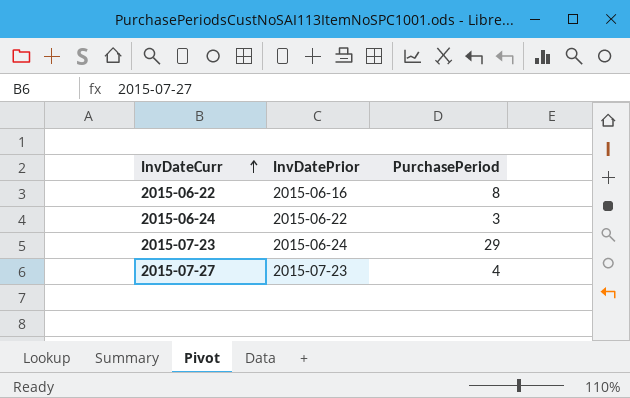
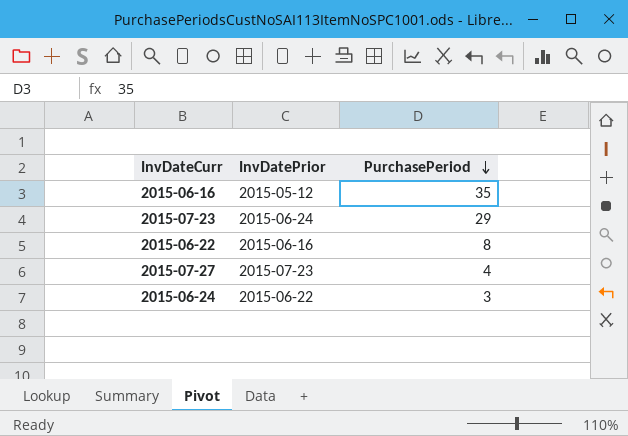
row order: InvDateCurr ascending -> PurchasePeriod descending
row 2015-06-16: none -> 2015-05-12 | 35

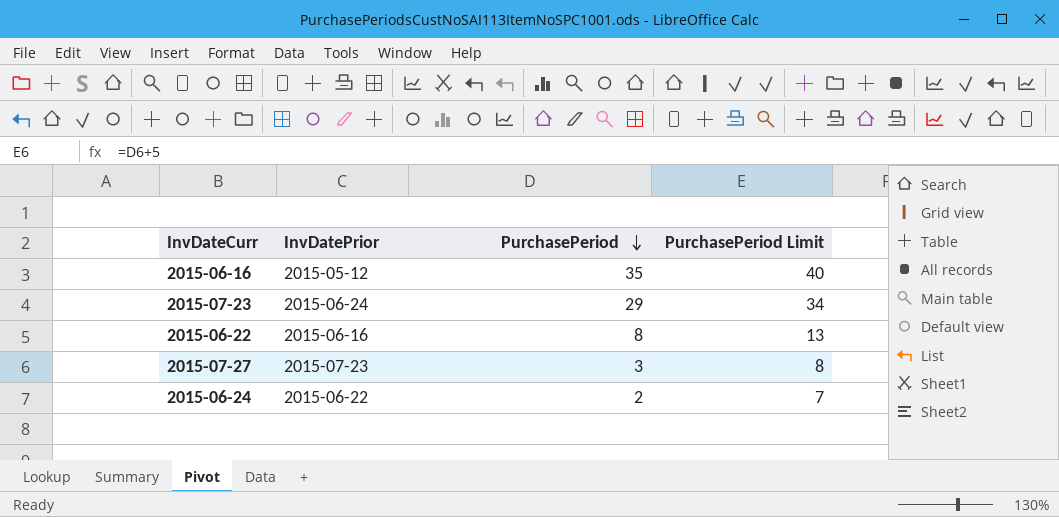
column PurchasePeriod Limit | formula: none -> [PurchasePeriod] + 5
2015-07-27 | PurchasePeriod: 4 -> 3
2015-06-24 | PurchasePeriod: 3 -> 2

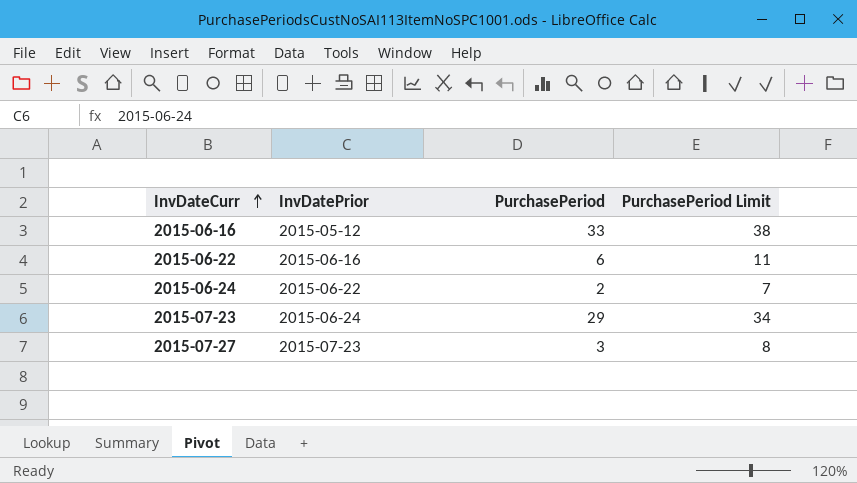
row order: PurchasePeriod descending -> InvDateCurr ascending
2015-06-16 | PurchasePeriod: 35 -> 33
2015-06-16 | PurchasePeriod Limit: 40 -> 38
2015-06-22 | PurchasePeriod: 8 -> 6
2015-06-22 | PurchasePeriod Limit: 13 -> 11

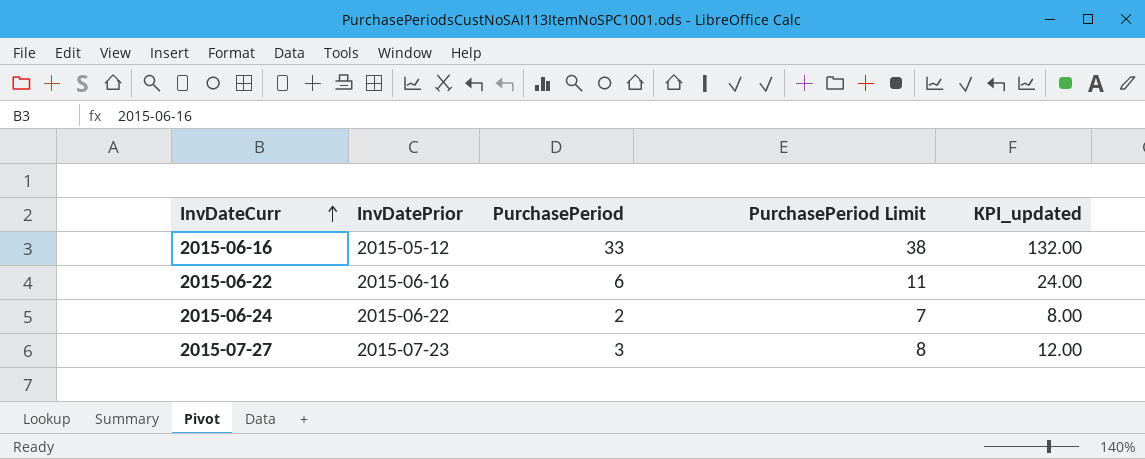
column KPI_updated | formula: none -> [PurchasePeriod] * 4
row 2015-07-23: 2015-06-24 | 29 | 34 -> none

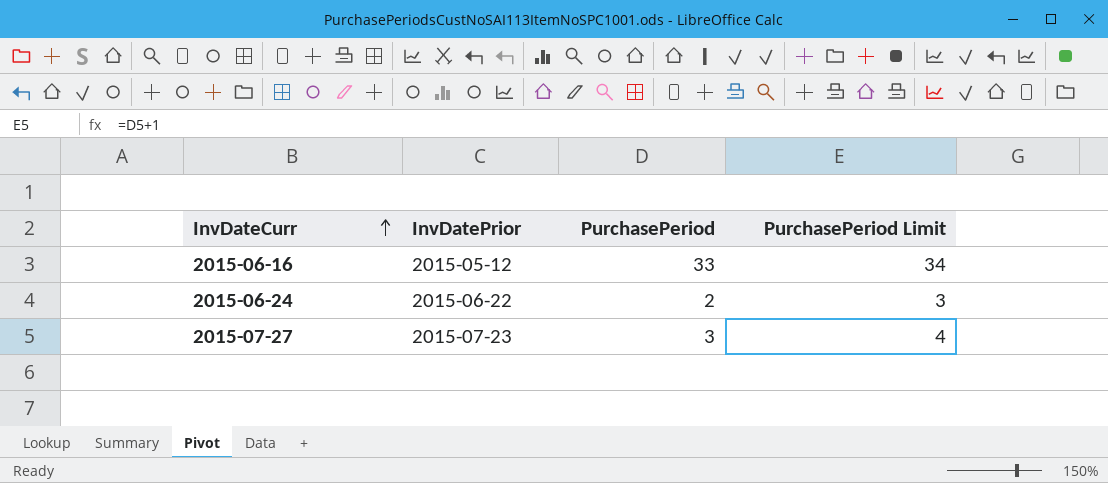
column KPI_updated | formula: [PurchasePeriod] * 4 -> none
column PurchasePeriod Limit | formula: [PurchasePeriod] + 5 -> [PurchasePeriod] + 1
row 2015-06-22: 2015-06-16 | 6 | 11 | 24.00 -> none

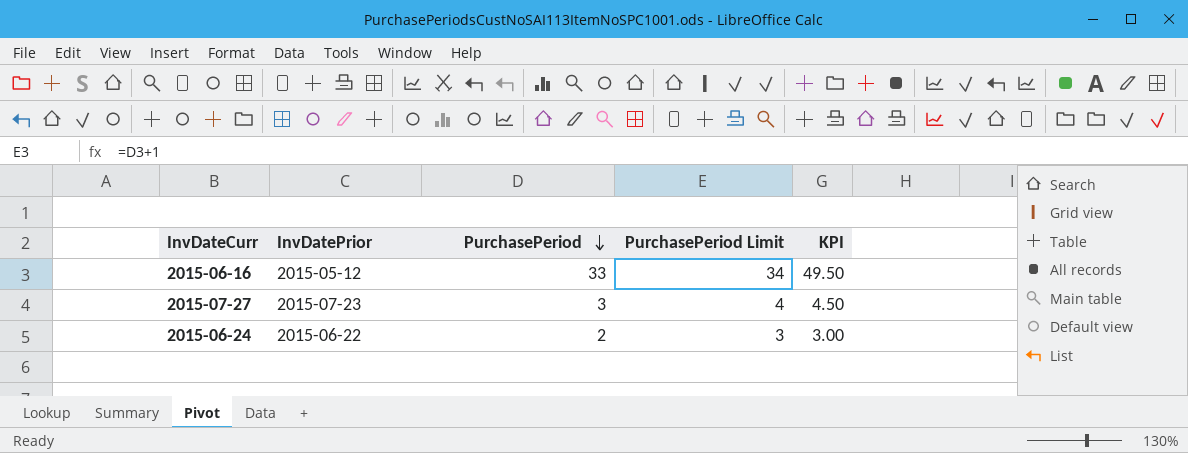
row order: InvDateCurr ascending -> PurchasePeriod descending
column KPI | formula: none -> [PurchasePeriod] * 1.5

